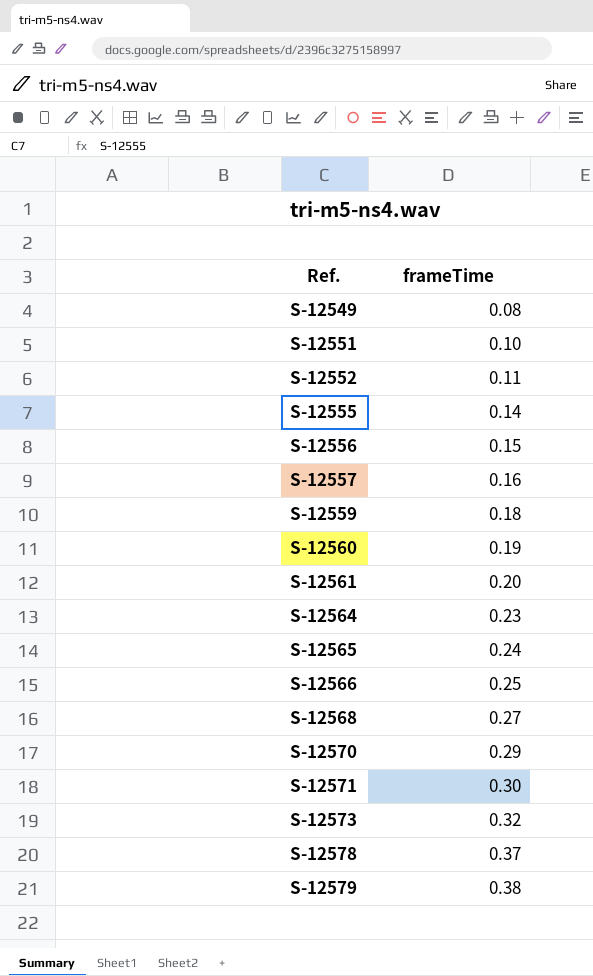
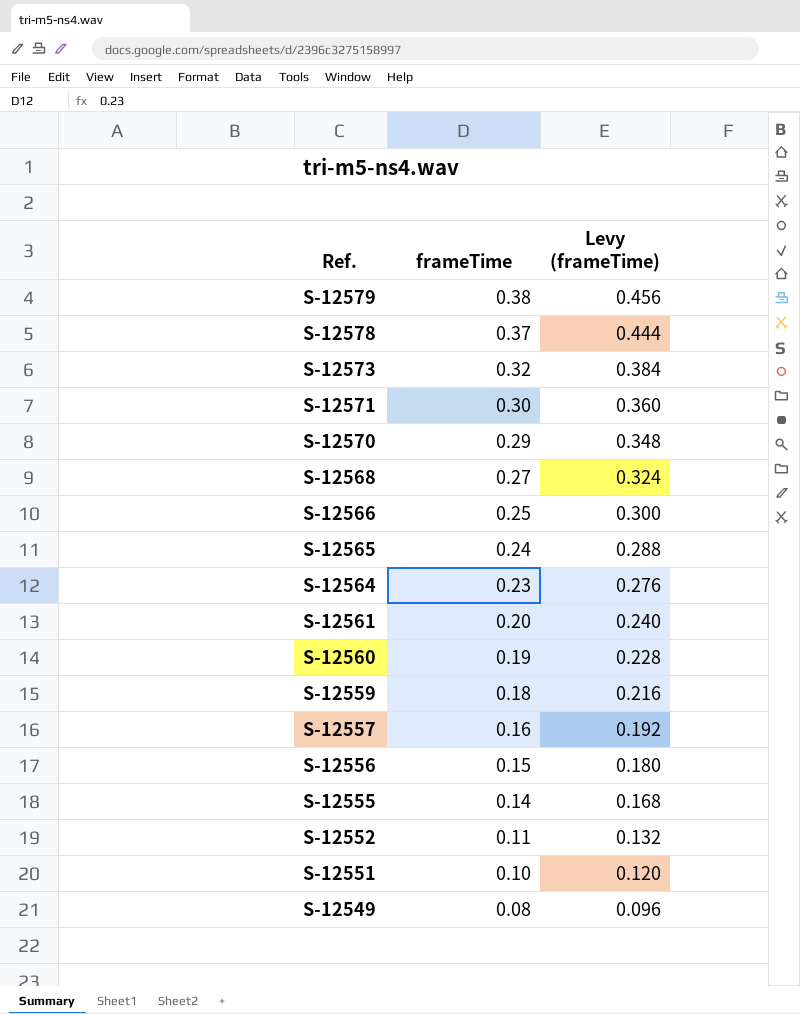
row order: Ref. ascending -> Ref. descending
column Levy (frameTime) | formula: none -> [frameTime] * 1.2

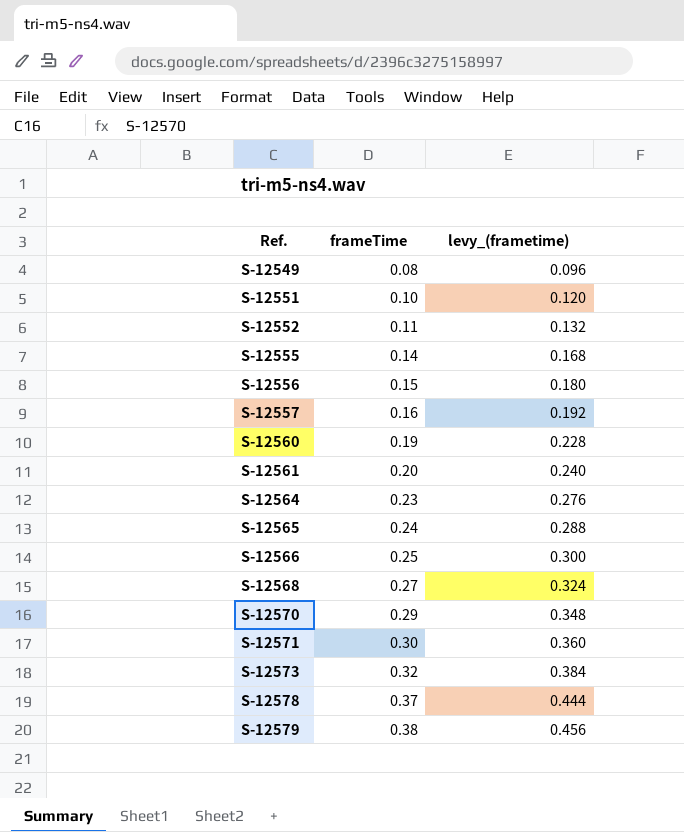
row order: Ref. descending -> Ref. ascending
column name: Levy (frameTime) -> levy_(frametime)
row S-12559: 0.18 | 0.216 -> none

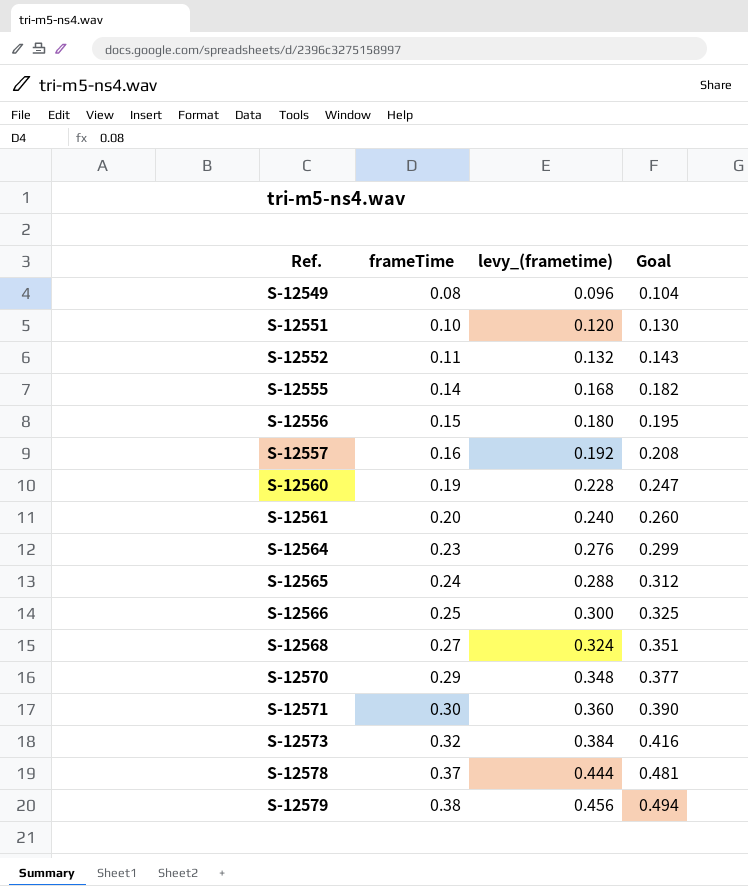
column Goal | formula: none -> [frameTime] * 1.3

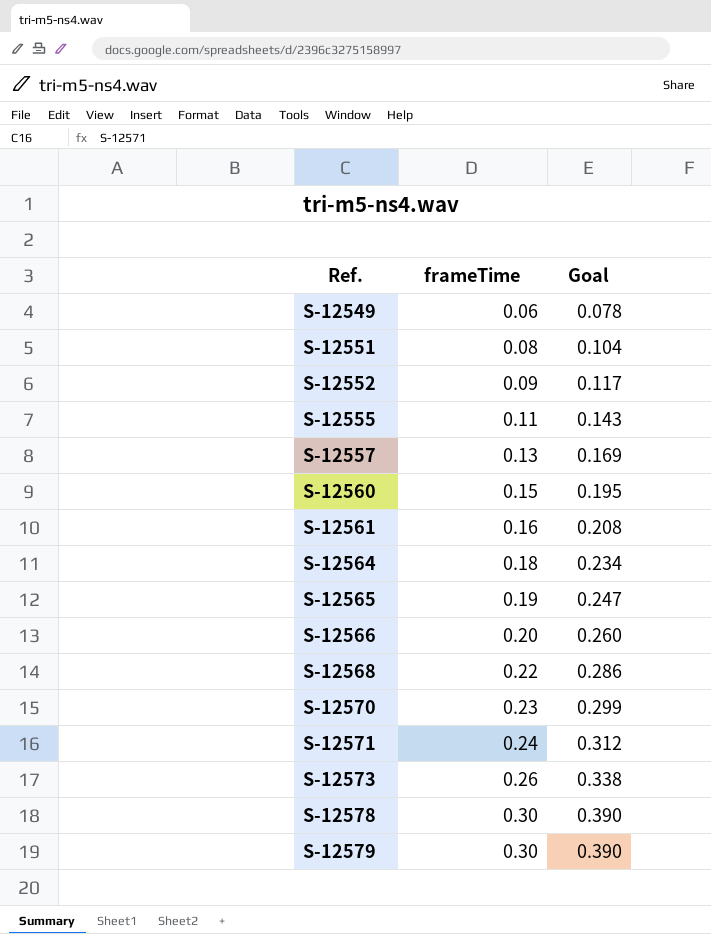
column levy_(frametime) | formula: [frameTime] * 1.2 -> none
row S-12556: 0.15 | 0.180 | 0.195 -> none
S-12549 | frameTime: 0.08 -> 0.06
S-12549 | Goal: 0.104 -> 0.078
S-12551 | frameTime: 0.10 -> 0.08
S-12551 | Goal: 0.130 -> 0.104
S-12552 | frameTime: 0.11 -> 0.09
S-12552 | Goal: 0.143 -> 0.117
S-12555 | frameTime: 0.14 -> 0.11
S-12555 | Goal: 0.182 -> 0.143
S-12557 | frameTime: 0.16 -> 0.13
S-12557 | Goal: 0.208 -> 0.169
S-12560 | frameTime: 0.19 -> 0.15
S-12560 | Goal: 0.247 -> 0.195
S-12561 | frameTime: 0.20 -> 0.16
S-12561 | Goal: 0.260 -> 0.208
S-12564 | frameTime: 0.23 -> 0.18
S-12564 | Goal: 0.299 -> 0.234
S-12565 | frameTime: 0.24 -> 0.19
S-12565 | Goal: 0.312 -> 0.247
S-12566 | frameTime: 0.25 -> 0.20
S-12566 | Goal: 0.325 -> 0.260
S-12568 | frameTime: 0.27 -> 0.22
S-12568 | Goal: 0.351 -> 0.286
S-12570 | frameTime: 0.29 -> 0.23
S-12570 | Goal: 0.377 -> 0.299
S-12571 | frameTime: 0.30 -> 0.24
S-12571 | Goal: 0.390 -> 0.312
S-12573 | frameTime: 0.32 -> 0.26
S-12573 | Goal: 0.416 -> 0.338
S-12578 | frameTime: 0.37 -> 0.30
S-12578 | Goal: 0.481 -> 0.390
S-12579 | frameTime: 0.38 -> 0.30
S-12579 | Goal: 0.494 -> 0.390

